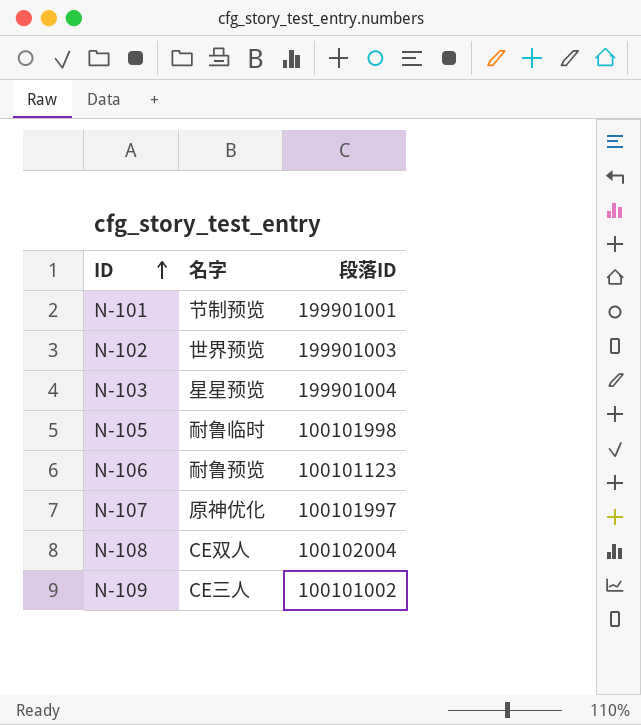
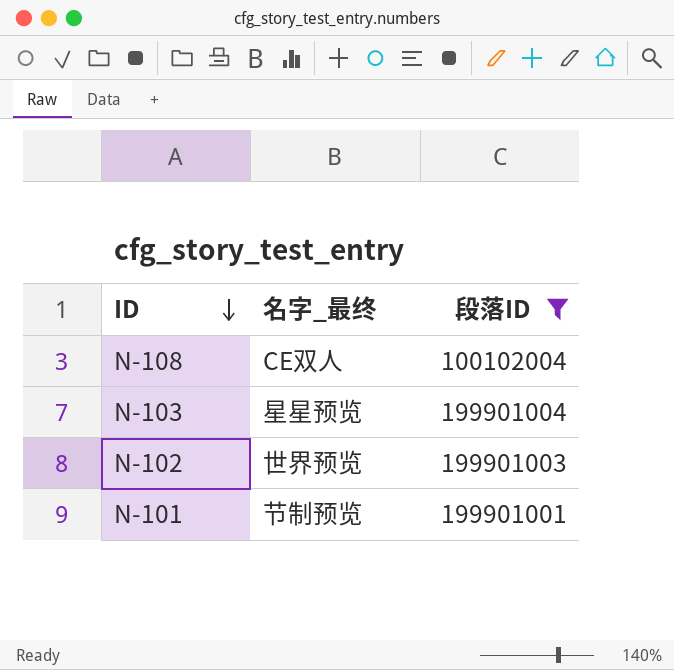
filter: none -> 段落ID >= 100102004
row order: ID ascending -> ID descending
column name: 名字 -> 名字_最终

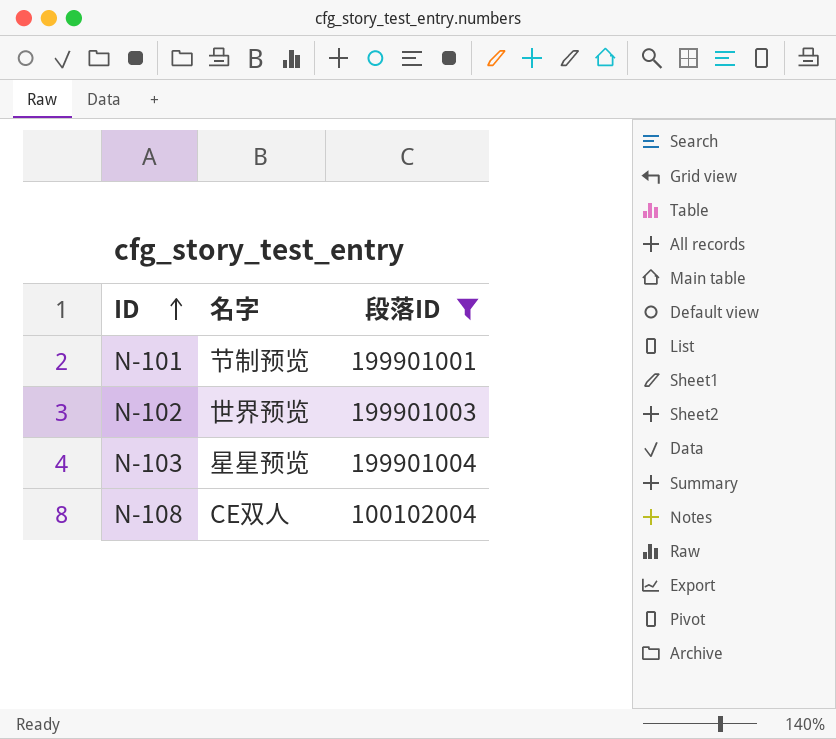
row order: ID descending -> ID ascending
column name: 名字_最终 -> 名字

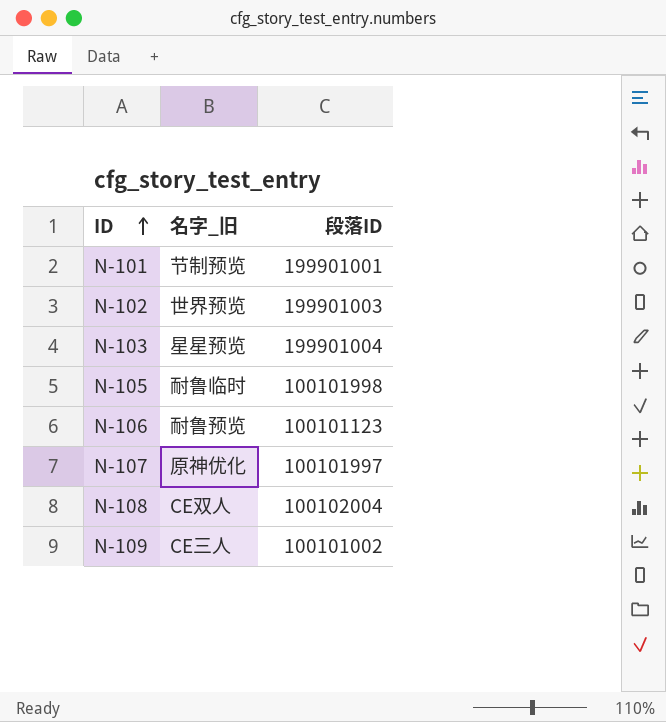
filter: 段落ID >= 100102004 -> none
column name: 名字 -> 名字_旧

